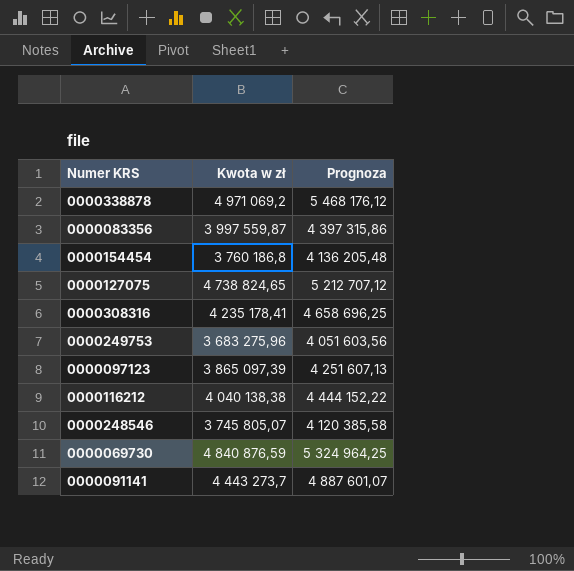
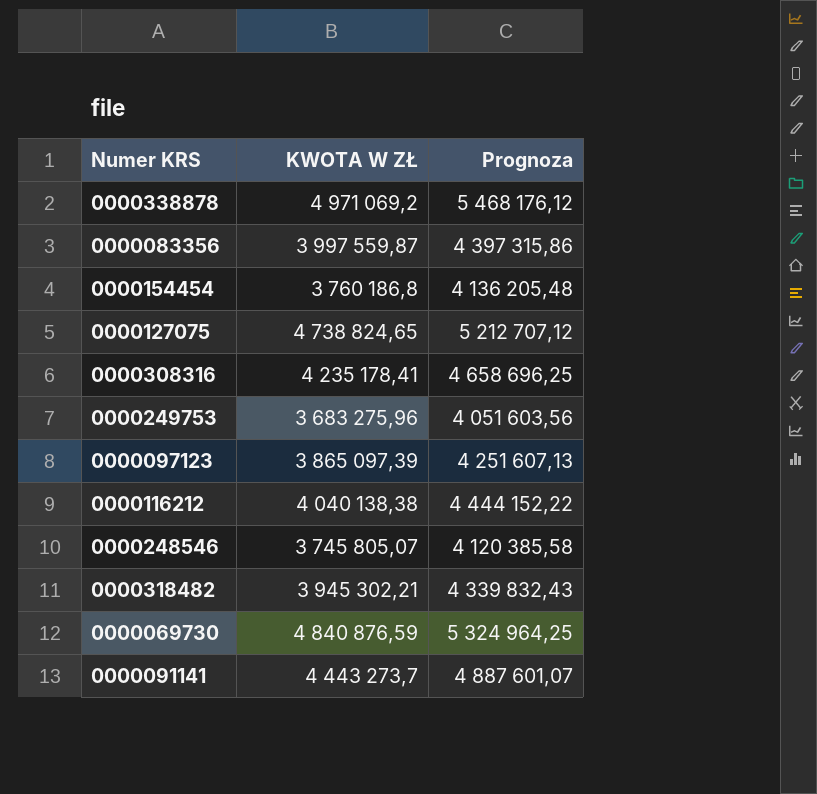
column name: Kwota w zł -> KWOTA W ZŁ
row 0000318482: none -> 3 945 302,21 | 4 339 832,43

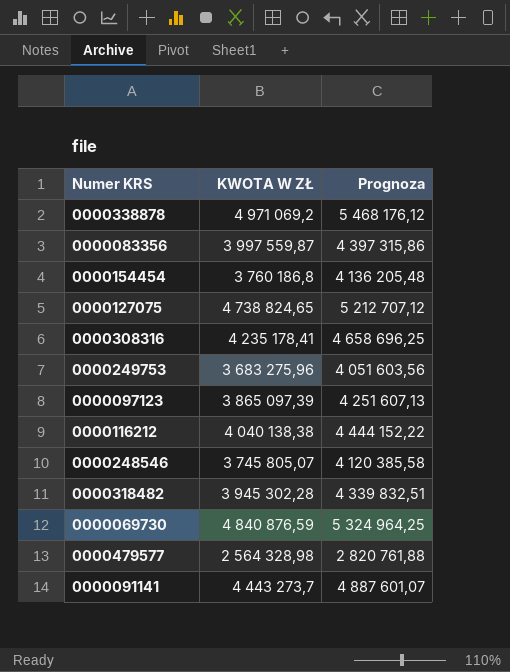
0000318482 | KWOTA W ZŁ: 3 945 302,21 -> 3 945 302,28
0000318482 | Prognoza: 4 339 832,43 -> 4 339 832,51
row 0000479577: none -> 2 564 328,98 | 2 820 761,88

